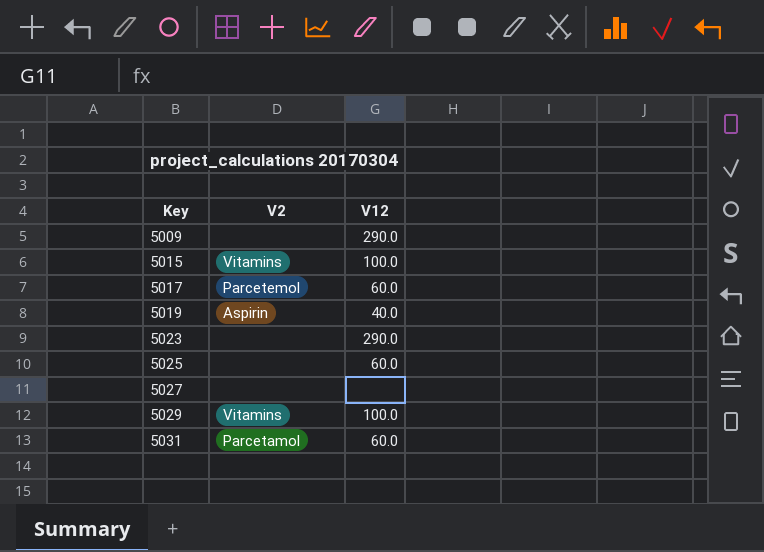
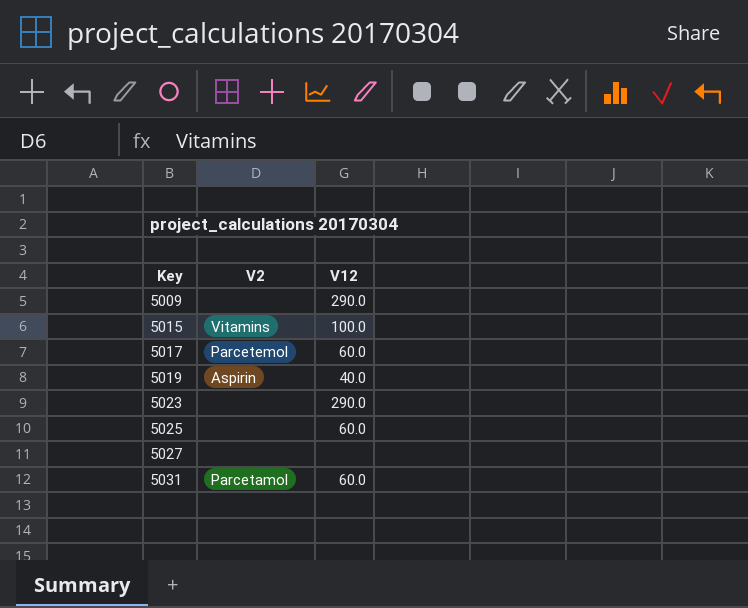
row 5029: Vitamins | 100.0 -> none

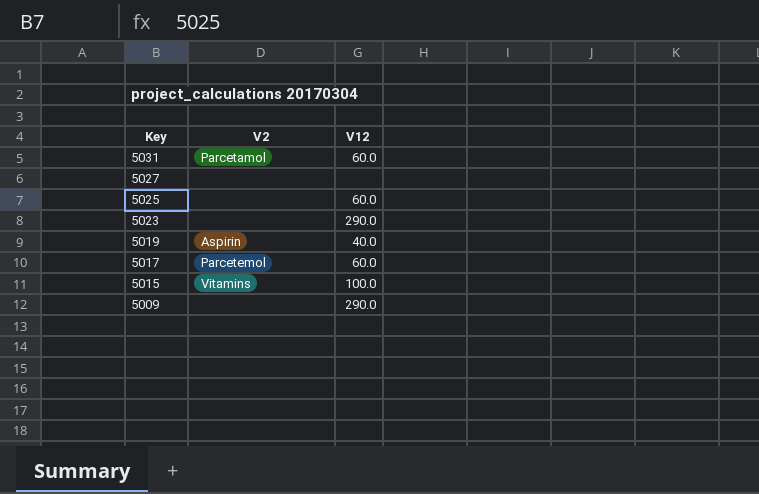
row order: Key ascending -> Key descending

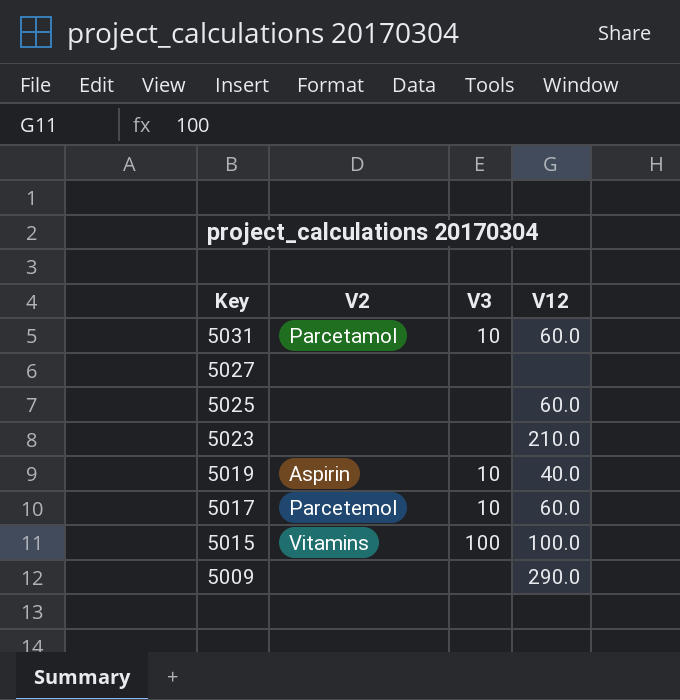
column V3 | position: none -> 3
5023 | V12: 290.0 -> 210.0

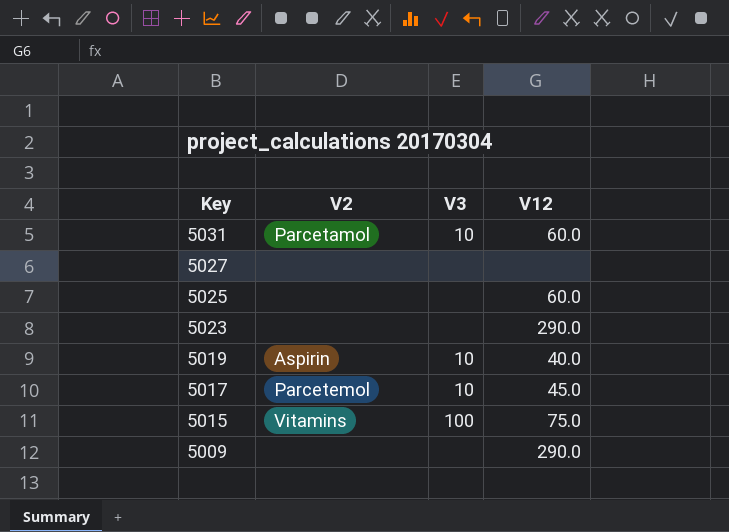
5023 | V12: 210.0 -> 290.0
5017 | V12: 60.0 -> 45.0
5015 | V12: 100.0 -> 75.0

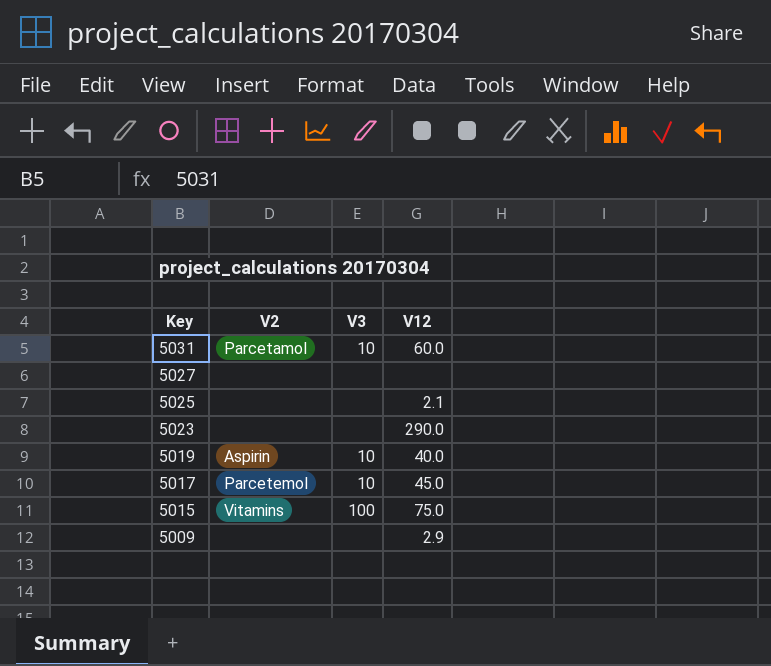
5025 | V12: 60.0 -> 2.1
5009 | V12: 290.0 -> 2.9

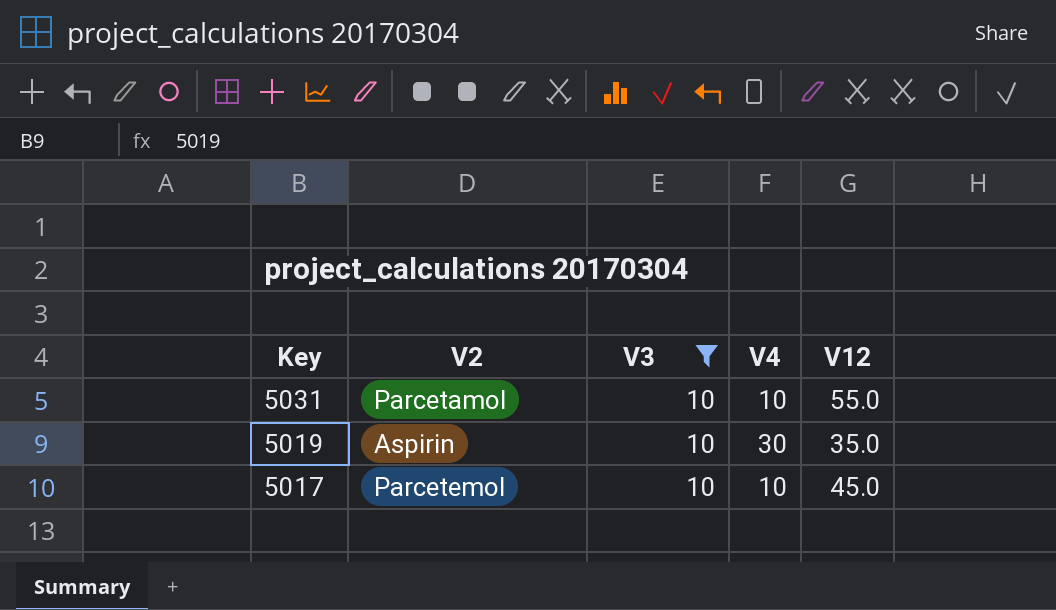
filter: none -> V3 = 10
column V4 | position: none -> 4
5031 | V12: 60.0 -> 55.0
5019 | V12: 40.0 -> 35.0

